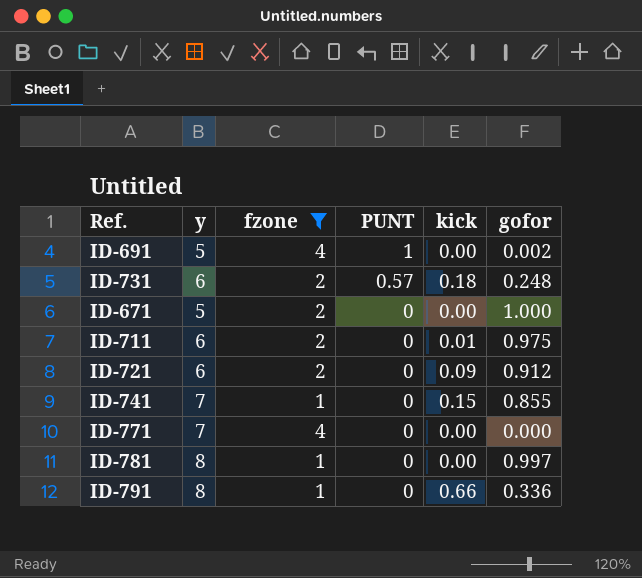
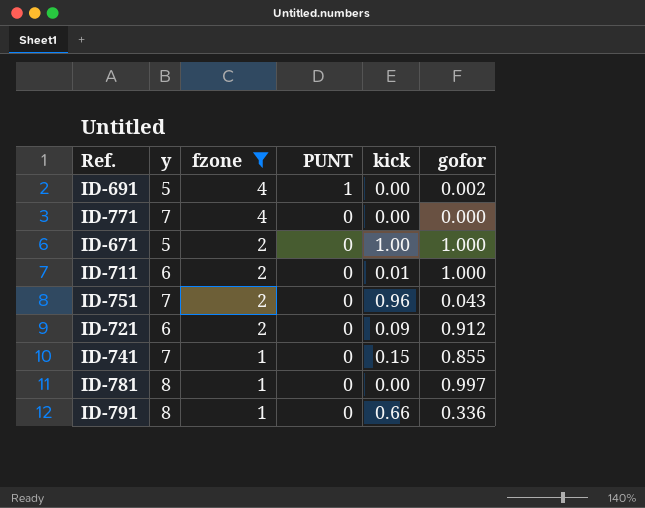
row order: PUNT descending -> fzone descending
row ID-731: 6 | 2 | 0.57 | 0.18 | 0.248 -> none
ID-671 | kick: 0.00 -> 1.00
ID-711 | gofor: 0.975 -> 1.000
row ID-751: none -> 7 | 2 | 0 | 0.96 | 0.043

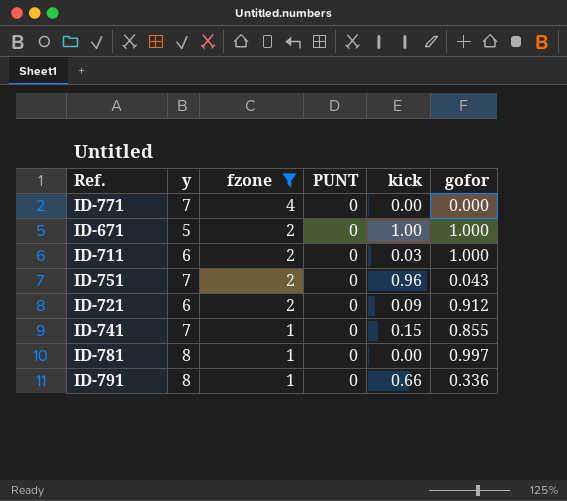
row ID-691: 5 | 4 | 1 | 0.00 | 0.002 -> none
ID-711 | kick: 0.01 -> 0.03

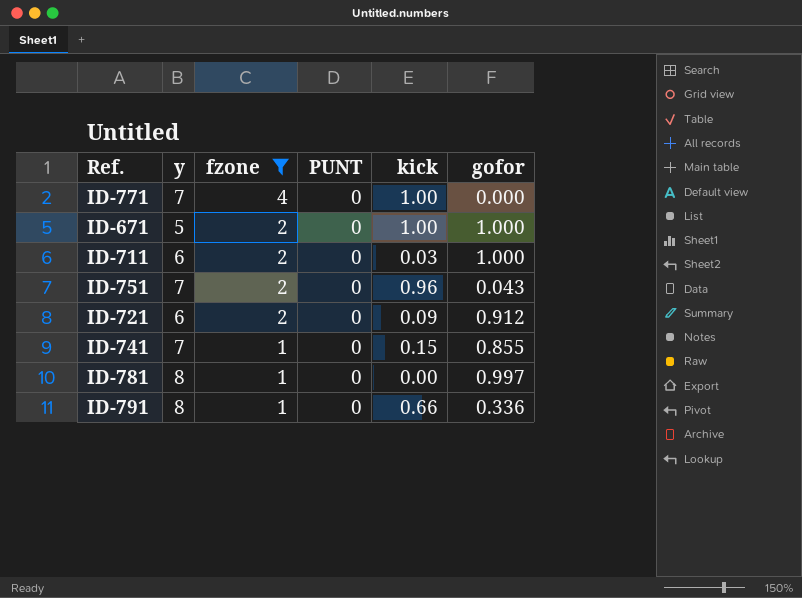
ID-771 | kick: 0.00 -> 1.00

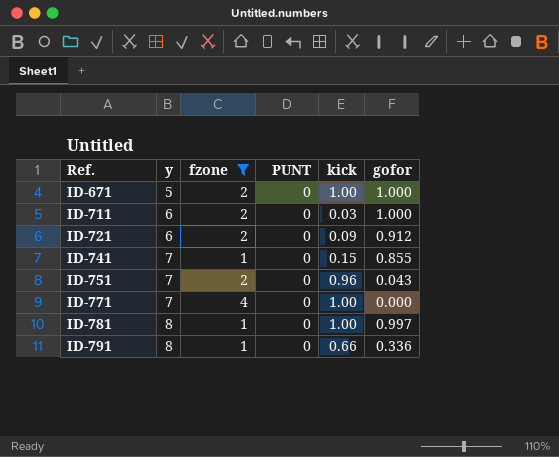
row order: fzone descending -> Ref. ascending
ID-781 | kick: 0.00 -> 1.00

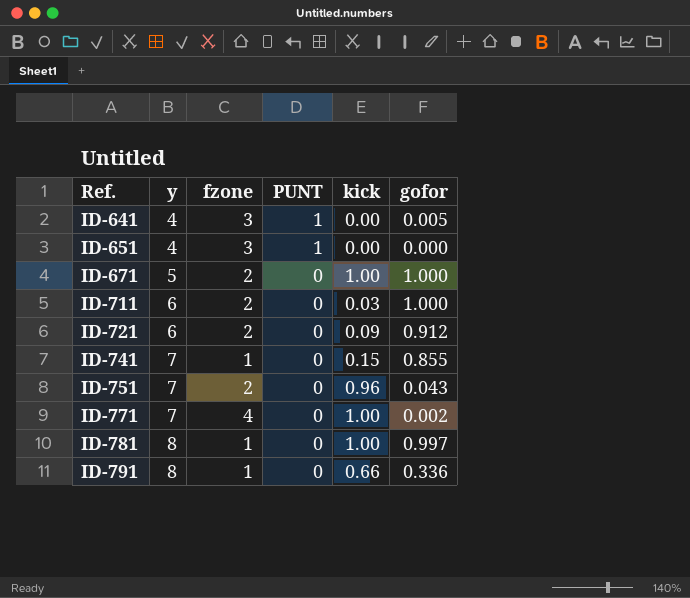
filter: fzone != 3 -> none
ID-771 | gofor: 0.000 -> 0.002

